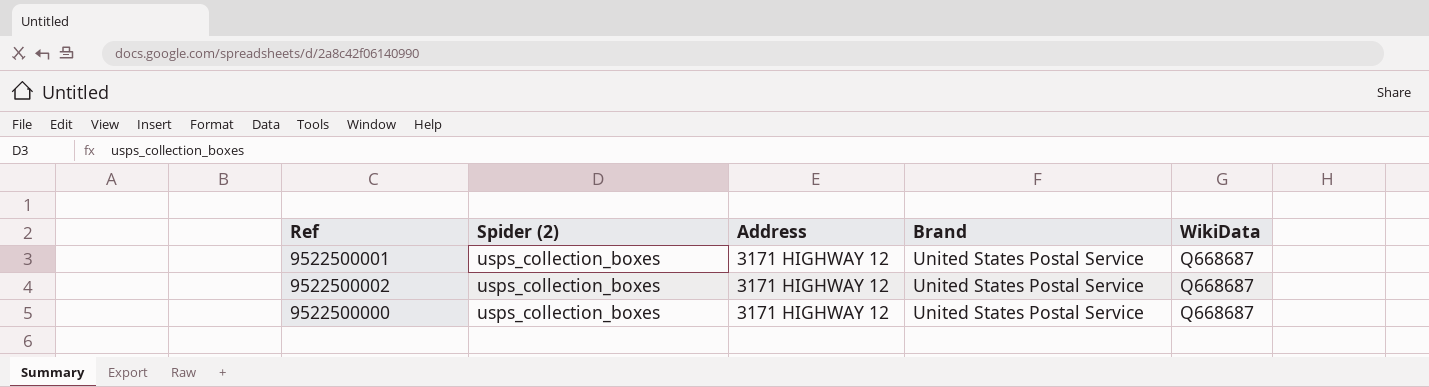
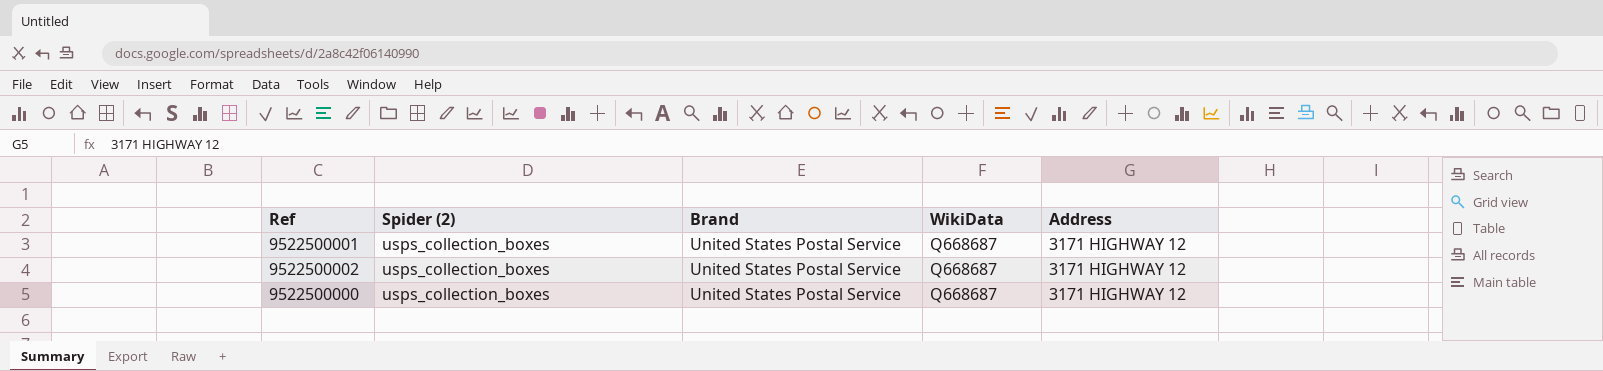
column Address | position: 3 -> 5

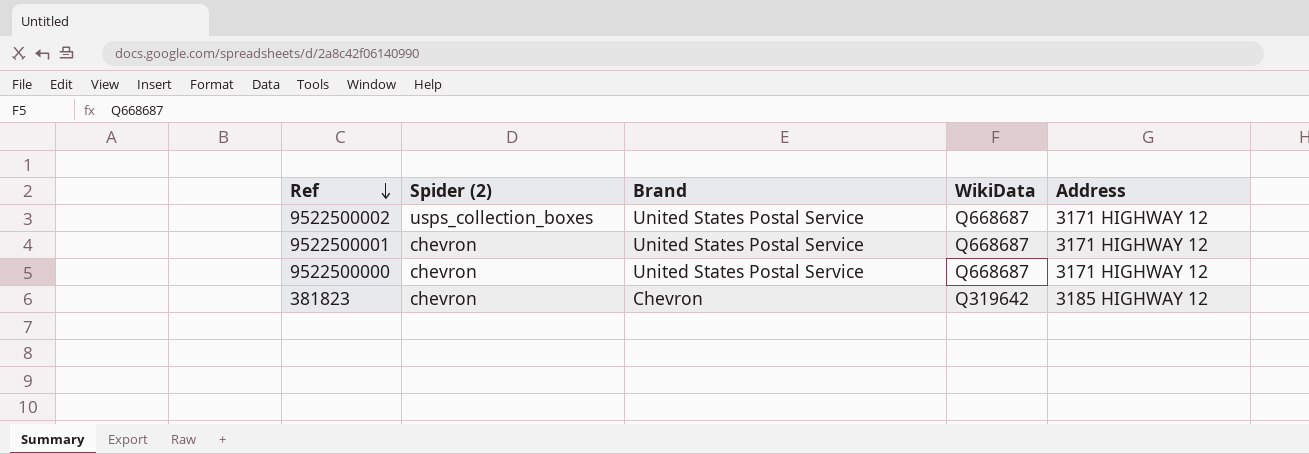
row order: none -> Ref descending
9522500001 | Spider (2): usps_collection_boxes -> chevron
9522500000 | Spider (2): usps_collection_boxes -> chevron
row 381823: none -> chevron | Chevron | Q319642 | 3185 HIGHWAY 12

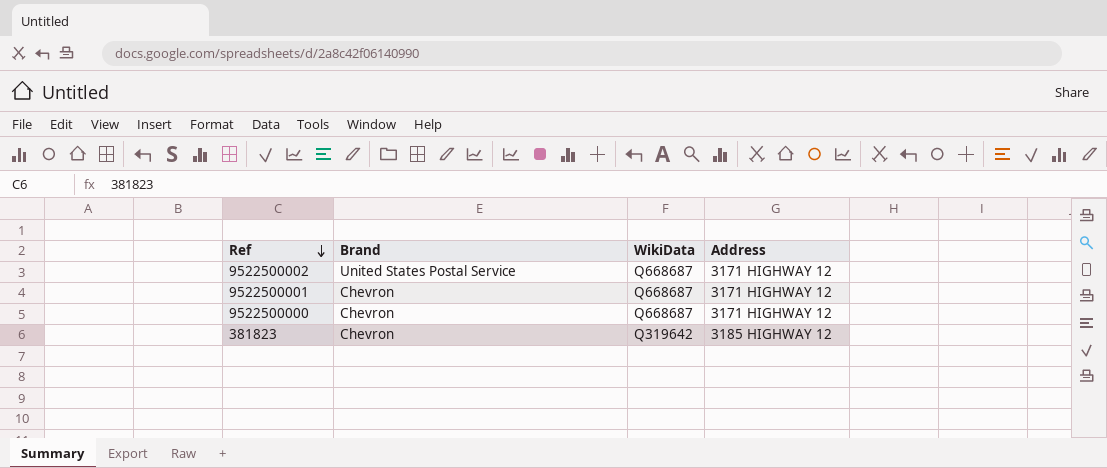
column Spider (2) | position: 2 -> none
9522500001 | Brand: United States Postal Service -> Chevron
9522500000 | Brand: United States Postal Service -> Chevron

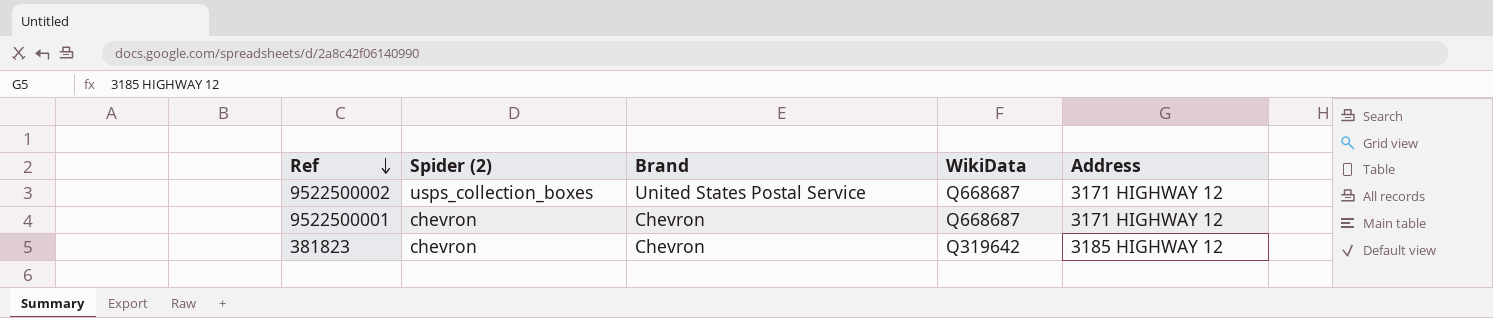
column Spider (2) | position: none -> 2
row 9522500000: Chevron | Q668687 | 3171 HIGHWAY 12 -> none

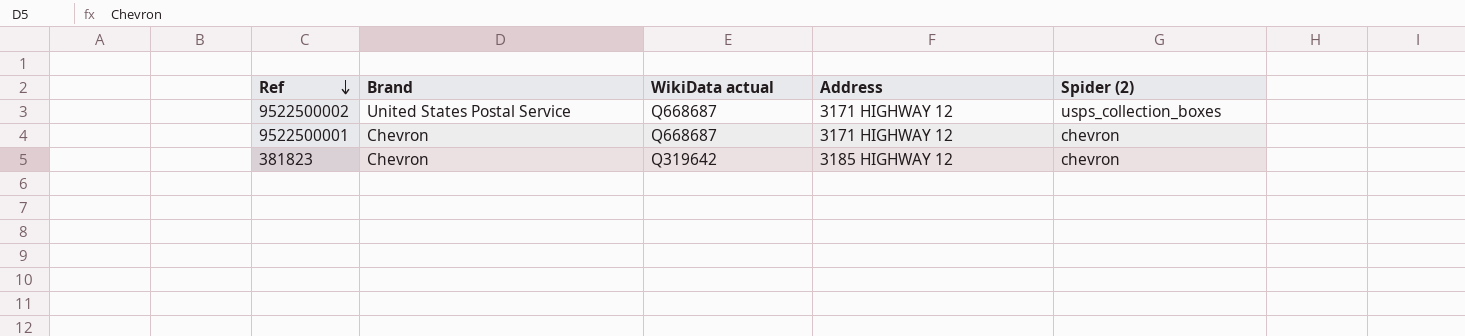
column name: WikiData -> WikiData actual
column Spider (2) | position: 2 -> 5

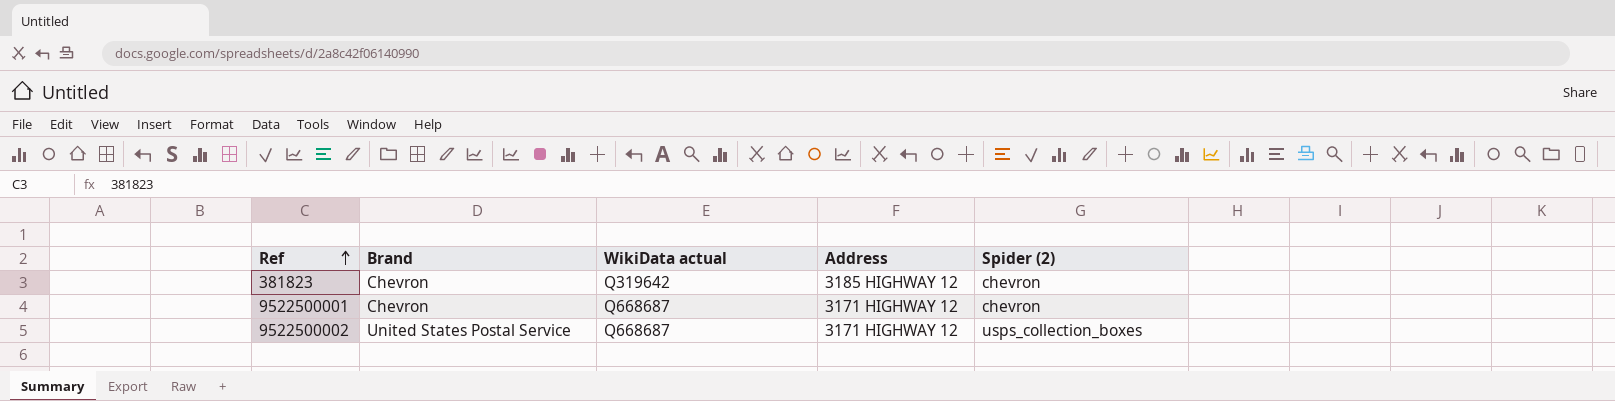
row order: Ref descending -> Ref ascending

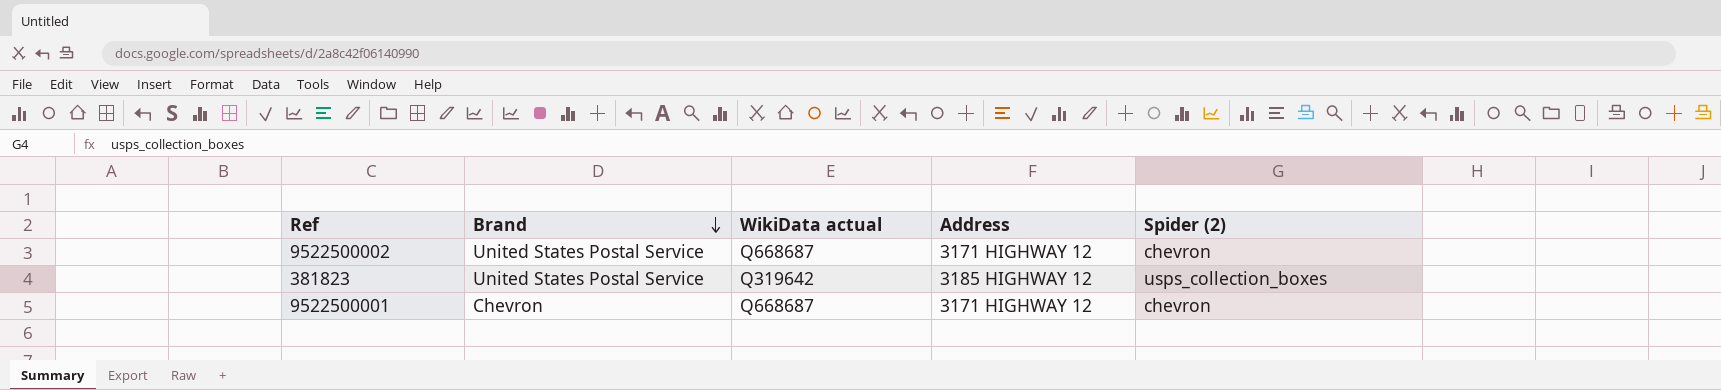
row order: Ref ascending -> Brand descending
9522500002 | Spider (2): usps_collection_boxes -> chevron
381823 | Brand: Chevron -> United States Postal Service
381823 | Spider (2): chevron -> usps_collection_boxes

